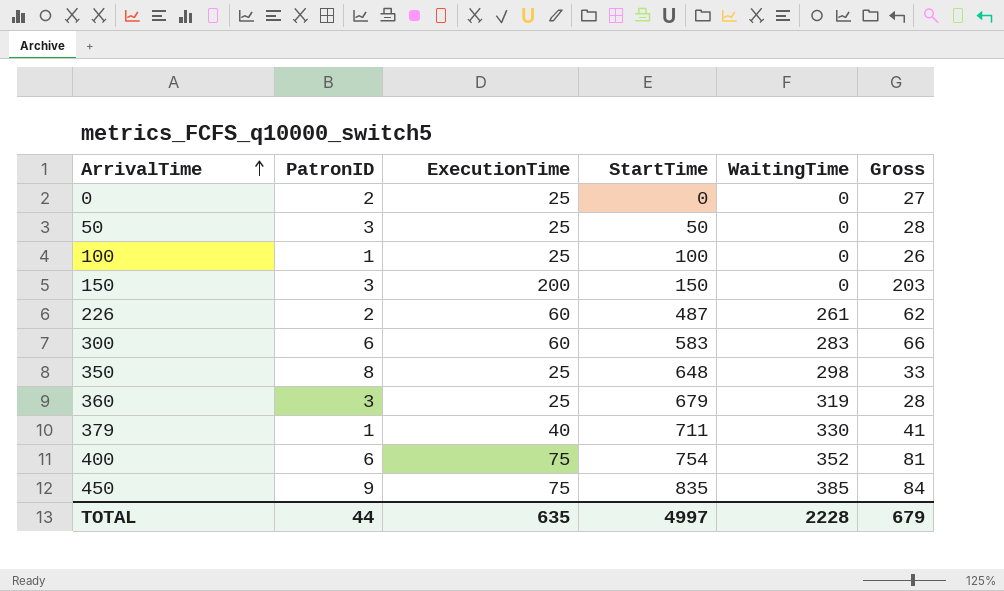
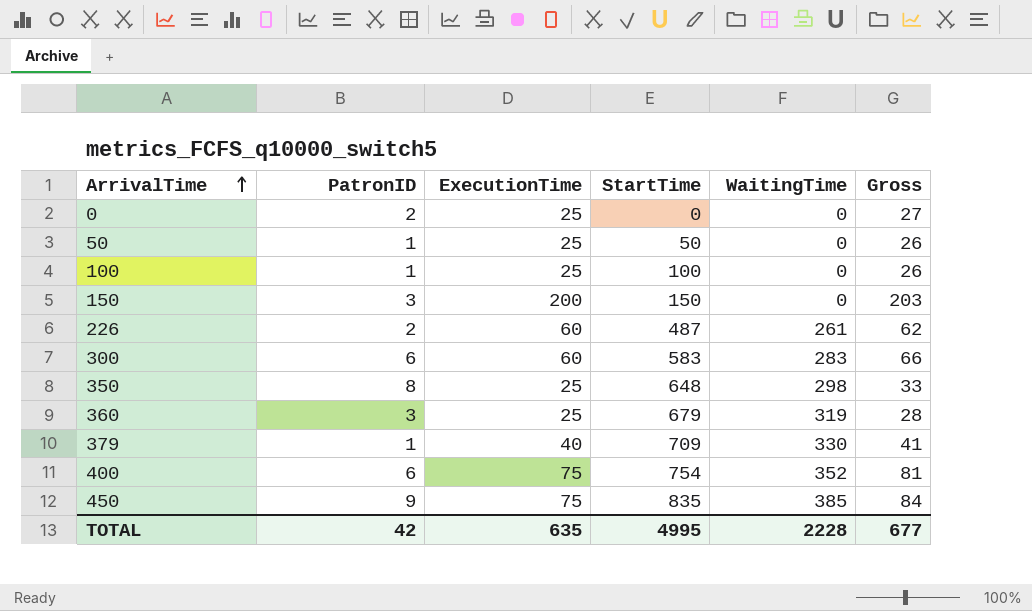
50 | PatronID: 3 -> 1
50 | Gross: 28 -> 26
379 | StartTime: 711 -> 709
TOTAL | PatronID: 44 -> 42
TOTAL | StartTime: 4997 -> 4995
TOTAL | Gross: 679 -> 677

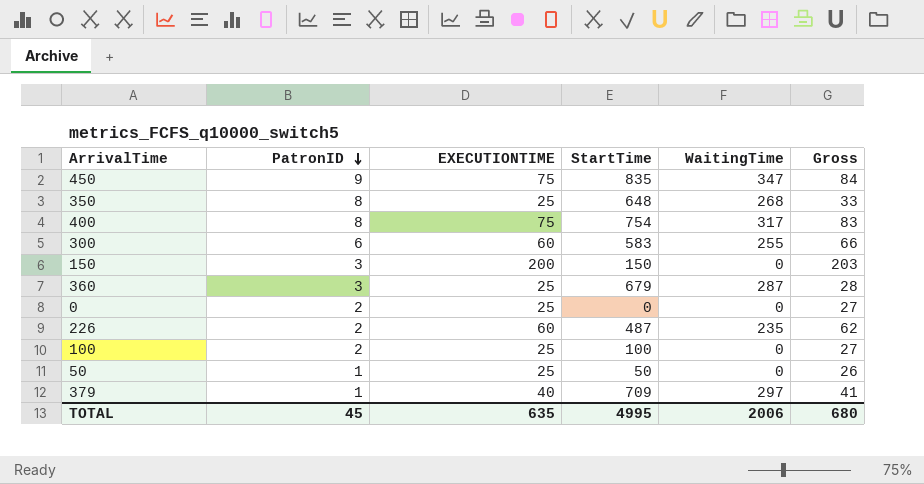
row order: ArrivalTime ascending -> PatronID descending
column name: ExecutionTime -> EXECUTIONTIME
450 | WaitingTime: 385 -> 347
350 | WaitingTime: 298 -> 268
400 | PatronID: 6 -> 8
400 | WaitingTime: 352 -> 317
400 | Gross: 81 -> 83
300 | WaitingTime: 283 -> 255
360 | WaitingTime: 319 -> 287
226 | WaitingTime: 261 -> 235
100 | PatronID: 1 -> 2
100 | Gross: 26 -> 27
379 | WaitingTime: 330 -> 297
TOTAL | PatronID: 42 -> 45
TOTAL | WaitingTime: 2228 -> 2006
TOTAL | Gross: 677 -> 680

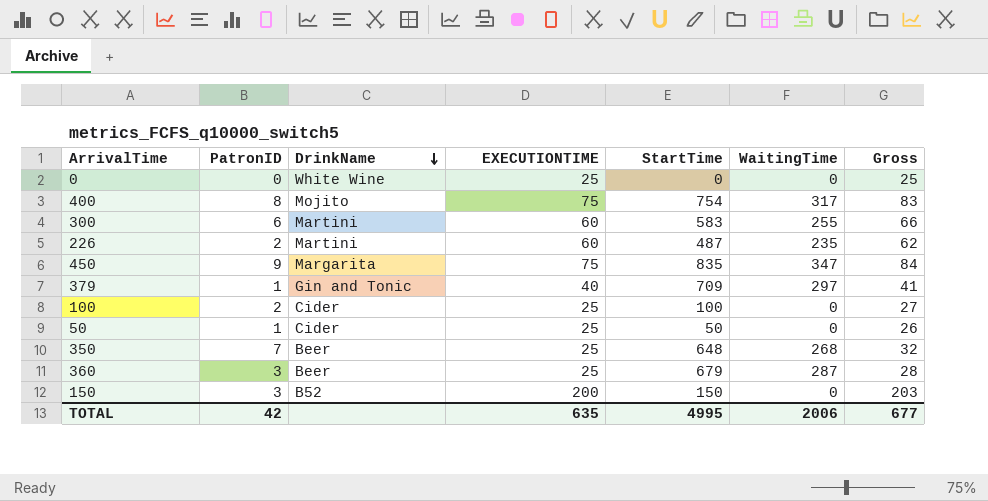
row order: PatronID descending -> DrinkName descending
column DrinkName | position: none -> 3
0 | PatronID: 2 -> 0
0 | Gross: 27 -> 25
350 | PatronID: 8 -> 7
350 | Gross: 33 -> 32
TOTAL | PatronID: 45 -> 42
TOTAL | Gross: 680 -> 677

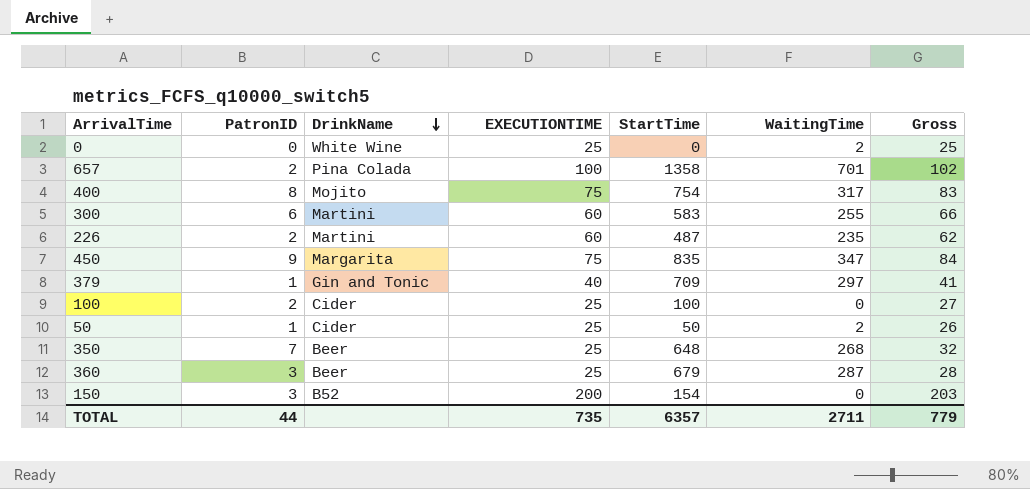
0 | WaitingTime: 0 -> 2
row 657: none -> 2 | Pina Colada | 100 | 1358 | 701 | 102
50 | WaitingTime: 0 -> 2
150 | StartTime: 150 -> 154
TOTAL | PatronID: 42 -> 44
TOTAL | EXECUTIONTIME: 635 -> 735
TOTAL | StartTime: 4995 -> 6357
TOTAL | WaitingTime: 2006 -> 2711
TOTAL | Gross: 677 -> 779

